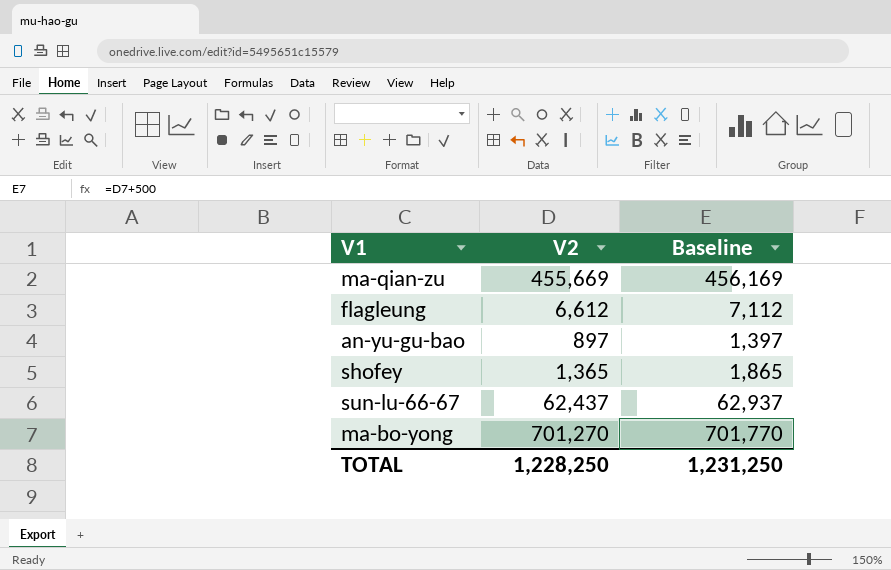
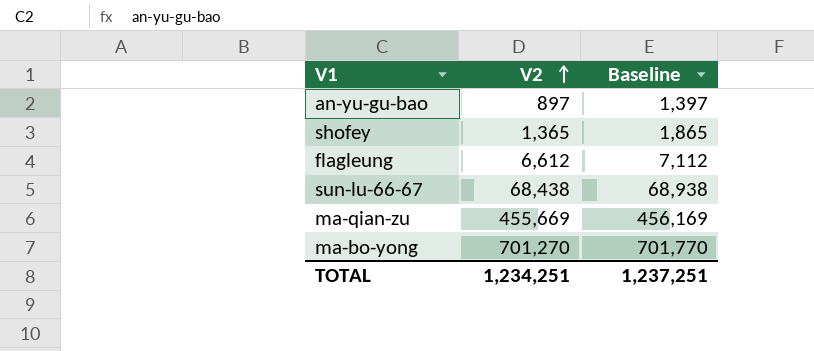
row order: none -> V2 ascending
sun-lu-66-67 | V2: 62,437 -> 68,438
sun-lu-66-67 | Baseline: 62,937 -> 68,938
TOTAL | V2: 1,228,250 -> 1,234,251
TOTAL | Baseline: 1,231,250 -> 1,237,251

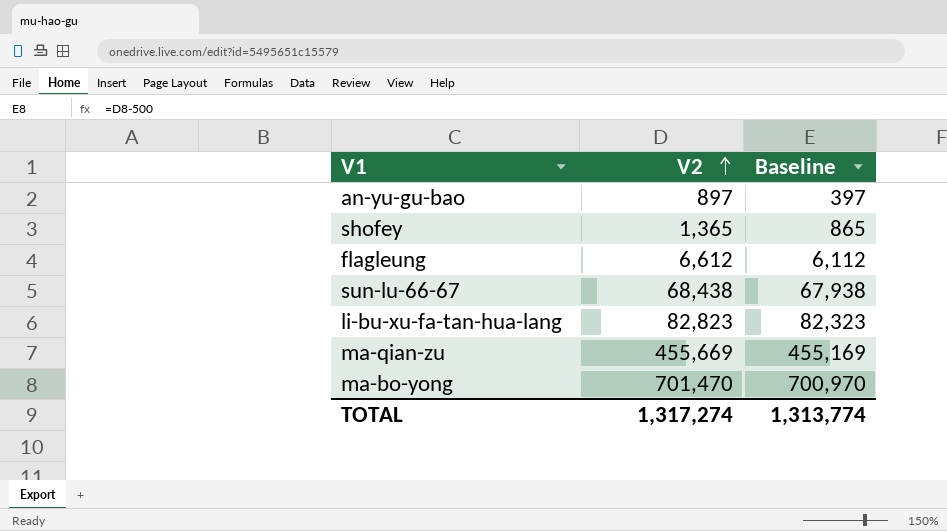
column Baseline | formula: [V2] + 500 -> [V2] - 500
row li-bu-xu-fa-tan-hua-lang: none -> 82,823 | 82,323
ma-bo-yong | V2: 701,270 -> 701,470
TOTAL | V2: 1,234,251 -> 1,317,274
TOTAL | Baseline: 1,237,251 -> 1,313,774

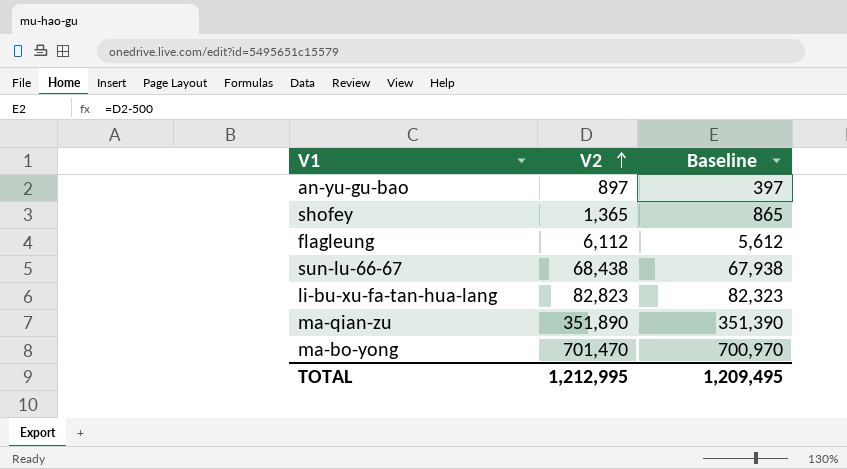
flagleung | V2: 6,612 -> 6,112
flagleung | Baseline: 6,112 -> 5,612
ma-qian-zu | V2: 455,669 -> 351,890
ma-qian-zu | Baseline: 455,169 -> 351,390
TOTAL | V2: 1,317,274 -> 1,212,995
TOTAL | Baseline: 1,313,774 -> 1,209,495

